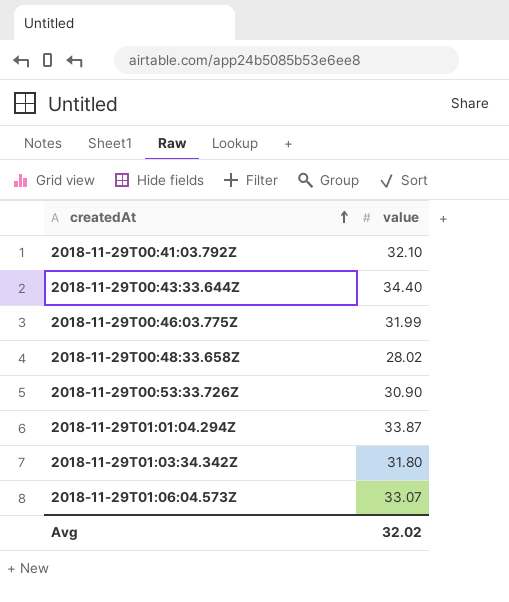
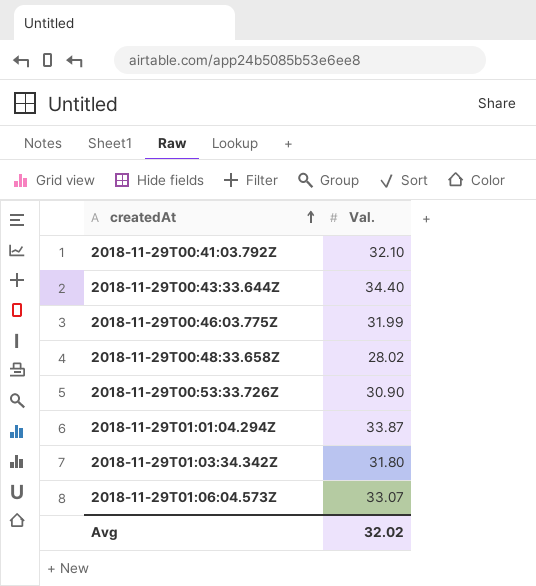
column name: value -> Val.

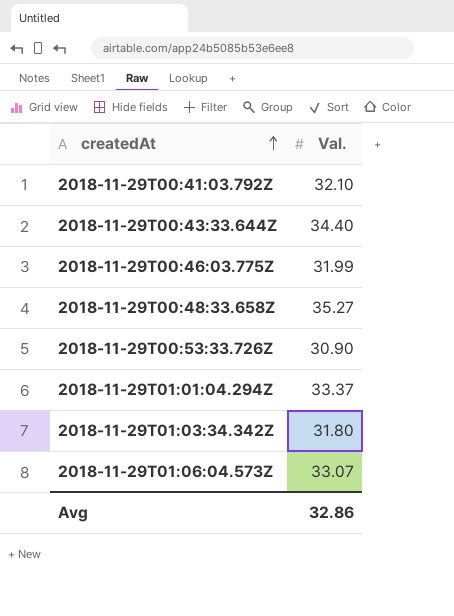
2018-11-29T00:48:33.658Z | Val.: 28.02 -> 35.27
2018-11-29T01:01:04.294Z | Val.: 33.87 -> 33.37
Avg | Val.: 32.02 -> 32.86

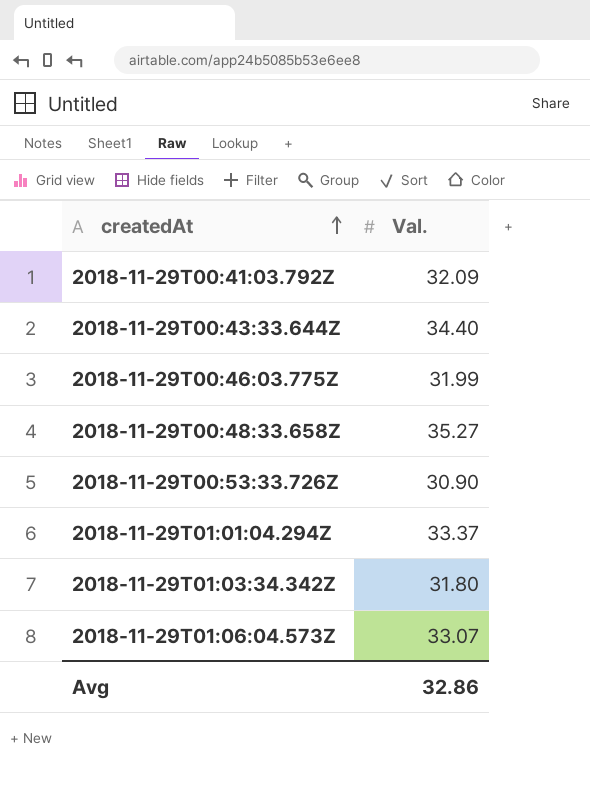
2018-11-29T00:41:03.792Z | Val.: 32.10 -> 32.09

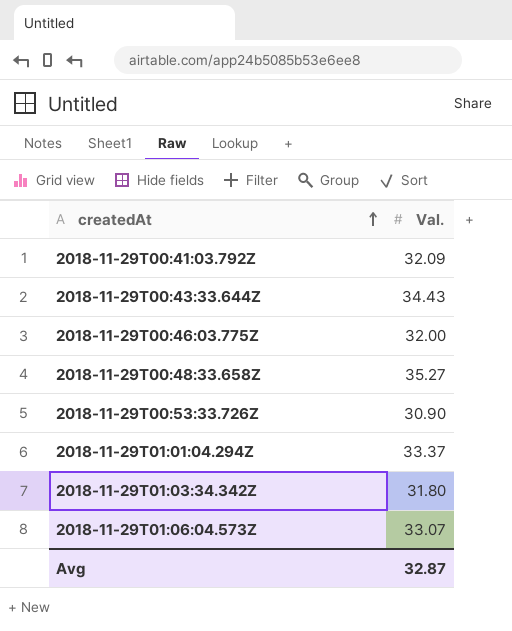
2018-11-29T00:43:33.644Z | Val.: 34.40 -> 34.43
2018-11-29T00:46:03.775Z | Val.: 31.99 -> 32.00
Avg | Val.: 32.86 -> 32.87

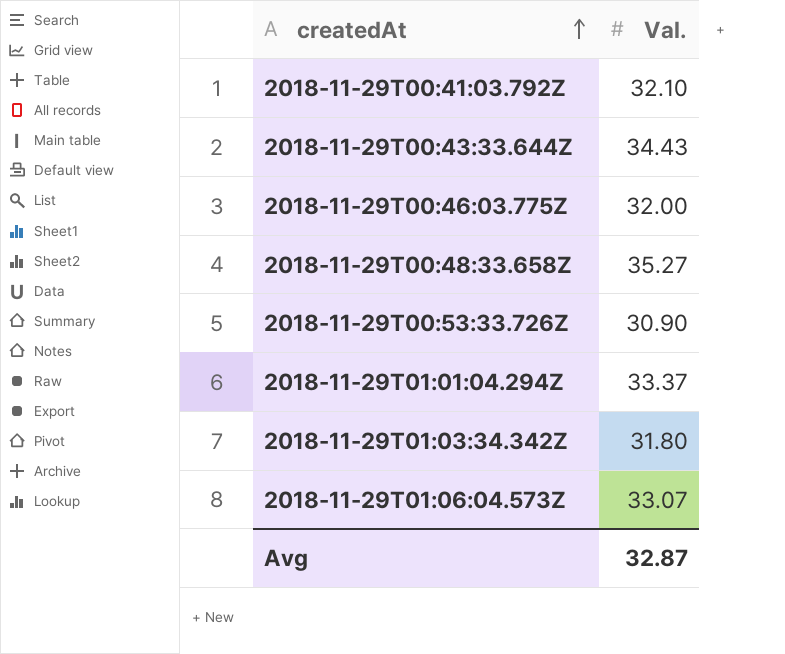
2018-11-29T00:41:03.792Z | Val.: 32.09 -> 32.10

